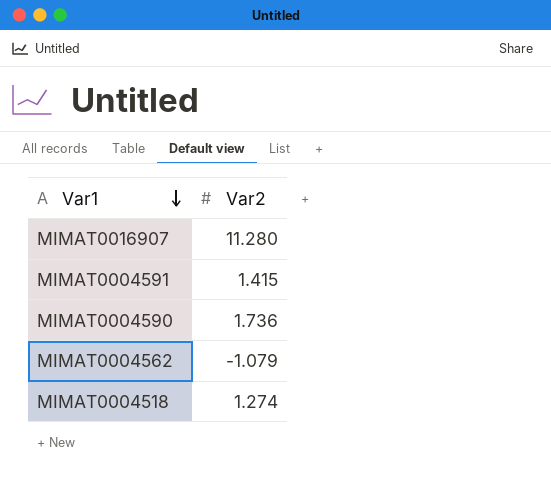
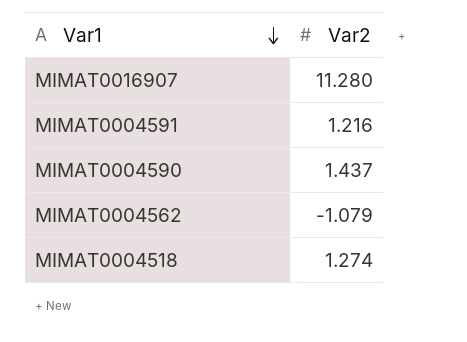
MIMAT0004591 | Var2: 1.415 -> 1.216
MIMAT0004590 | Var2: 1.736 -> 1.437

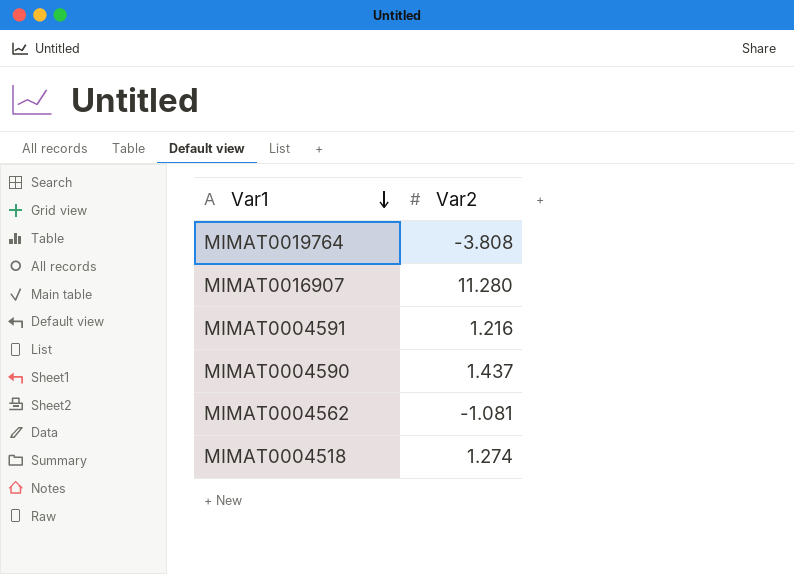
row MIMAT0019764: none -> -3.808
MIMAT0004562 | Var2: -1.079 -> -1.081

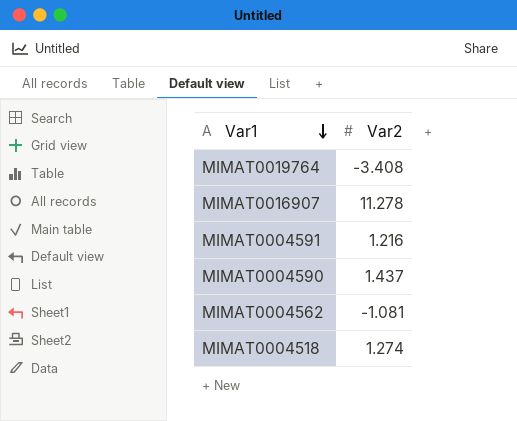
MIMAT0019764 | Var2: -3.808 -> -3.408
MIMAT0016907 | Var2: 11.280 -> 11.278

